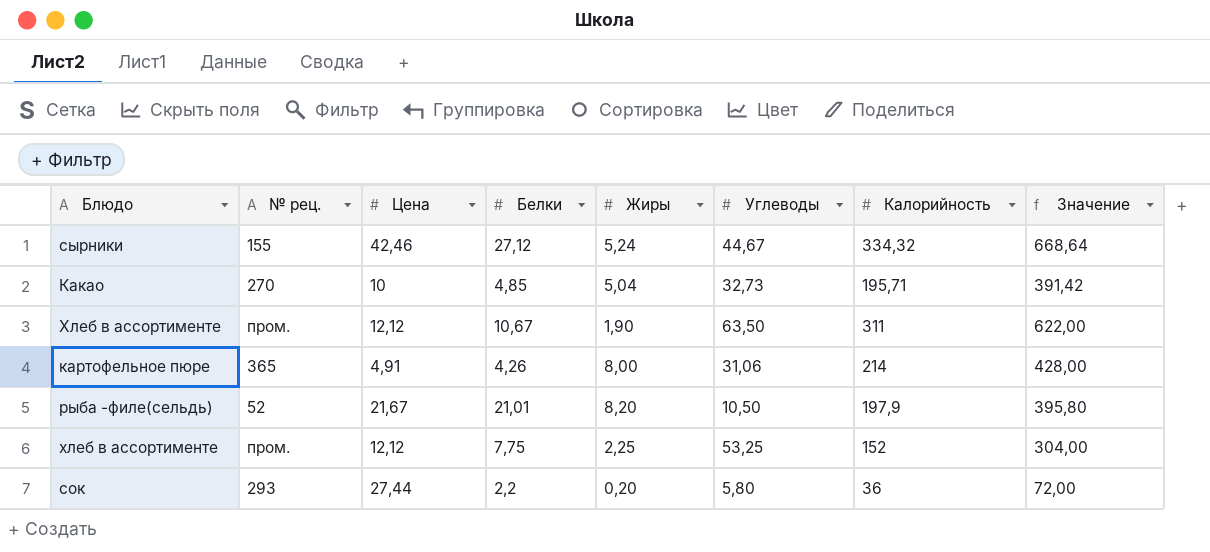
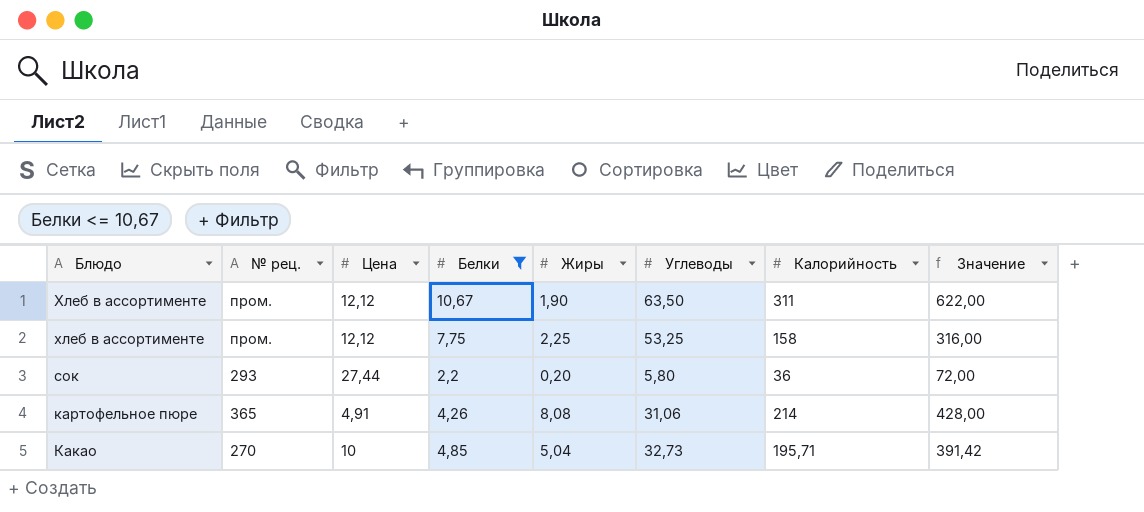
filter: none -> Белки <= 10,67
row order: none -> Блюдо descending
хлеб в ассортименте | Калорийность: 152 -> 158
хлеб в ассортименте | Значение: 304,00 -> 316,00
картофельное пюре | Жиры: 8,00 -> 8,08

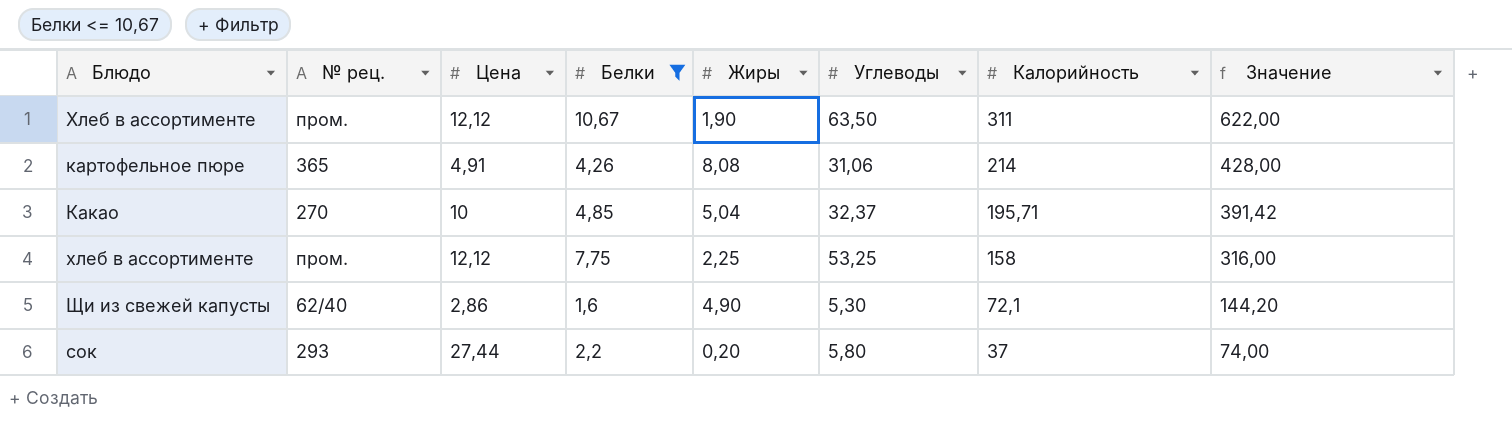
row order: Блюдо descending -> Калорийность descending
Какао | Углеводы: 32,73 -> 32,37
row Щи из свежей капусты: none -> 62/40 | 2,86 | 1,6 | 4,90 | 5,30 | 72,1 | 144,20
сок | Калорийность: 36 -> 37
сок | Значение: 72,00 -> 74,00

